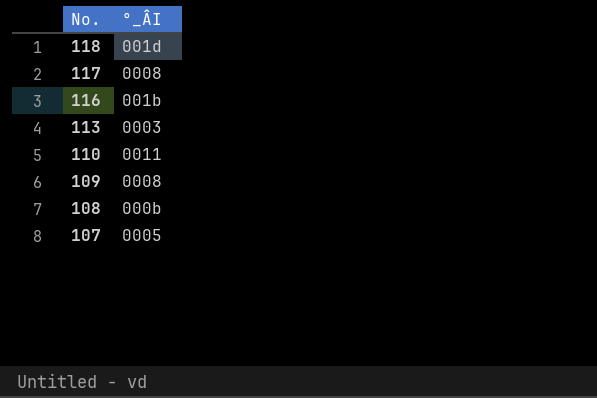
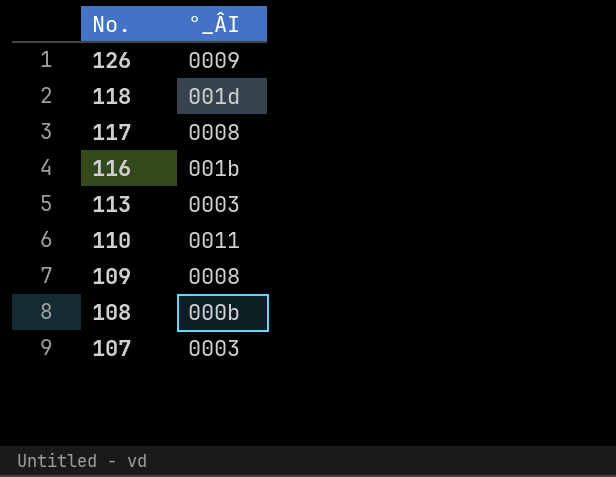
row 126: none -> 0009
107 | °_ÂI: 0005 -> 0003

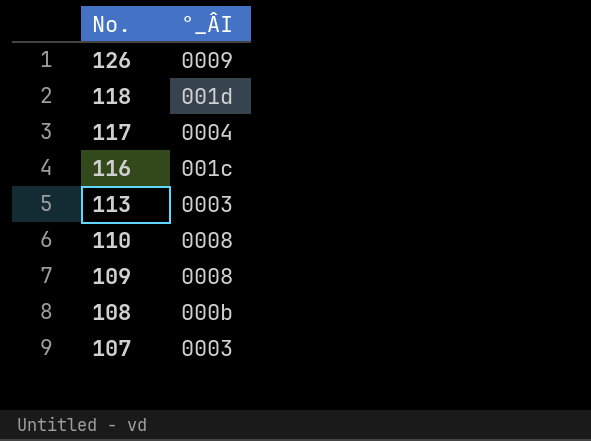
117 | °_ÂI: 0008 -> 0004
116 | °_ÂI: 001b -> 001c
110 | °_ÂI: 0011 -> 0008

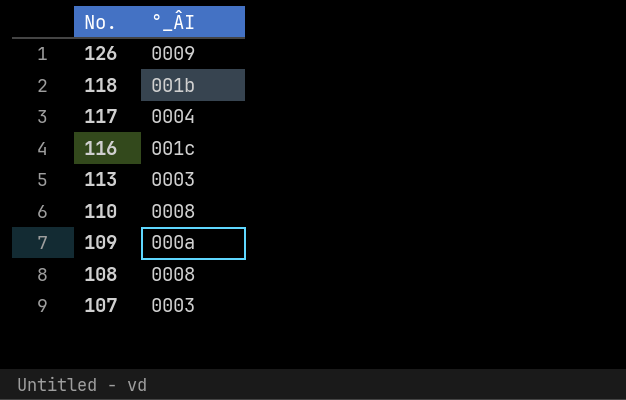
118 | °_ÂI: 001d -> 001b
109 | °_ÂI: 0008 -> 000a
108 | °_ÂI: 000b -> 0008

